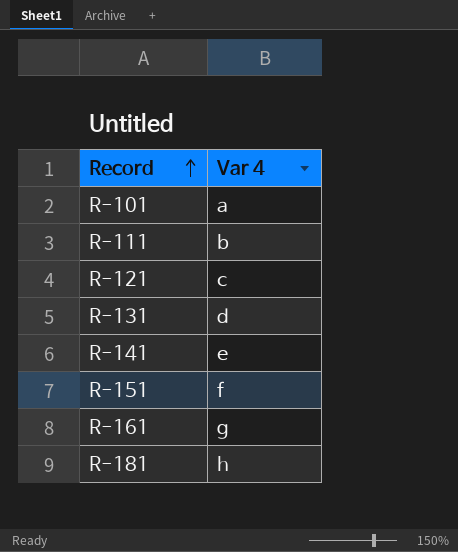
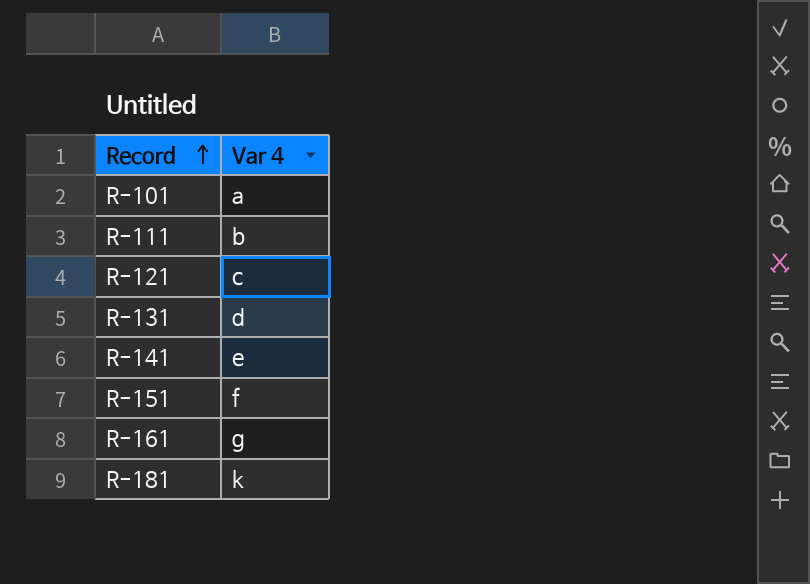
R-181 | Var 4: h -> k

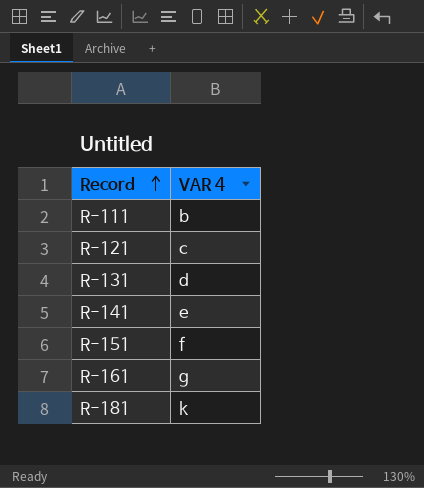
column name: Var 4 -> VAR 4
row R-101: a -> none

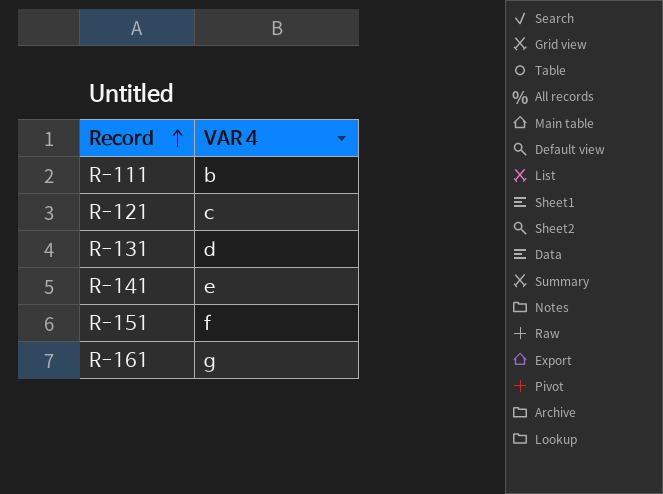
row R-181: k -> none

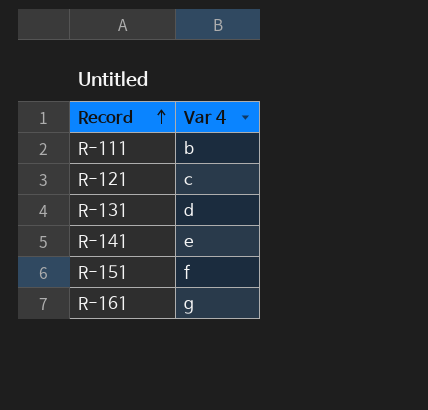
column name: VAR 4 -> Var 4

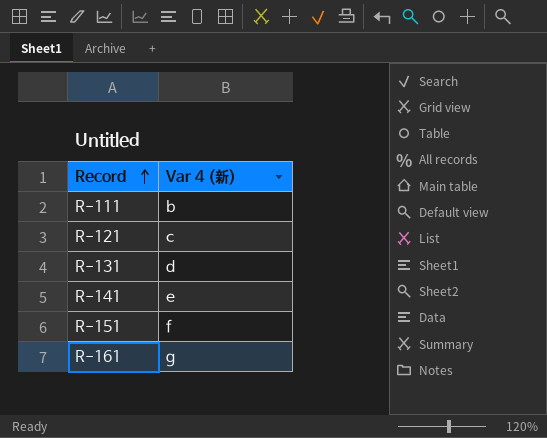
column name: Var 4 -> Var 4 (新)

